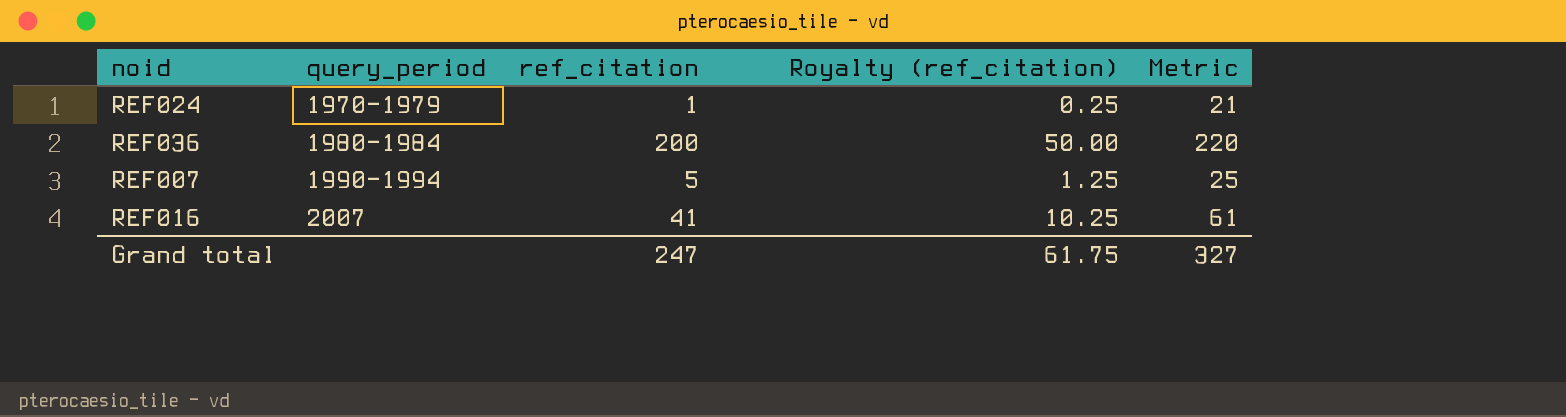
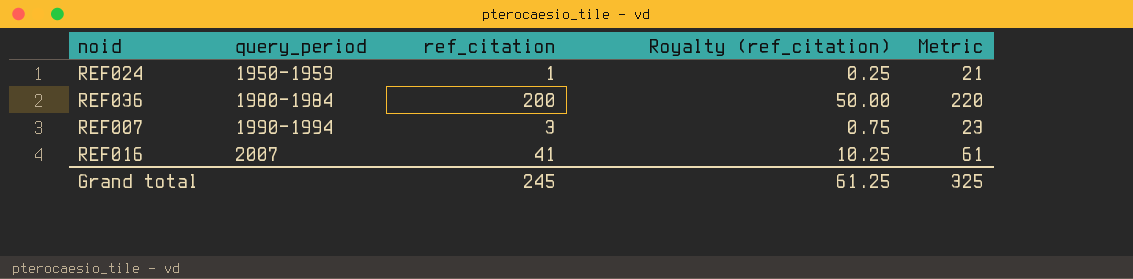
REF024 | query_period: 1970-1979 -> 1950-1959
REF007 | ref_citation: 5 -> 3
REF007 | Royalty (ref_citation): 1.25 -> 0.75
REF007 | Metric: 25 -> 23
Grand total | ref_citation: 247 -> 245
Grand total | Royalty (ref_citation): 61.75 -> 61.25
Grand total | Metric: 327 -> 325

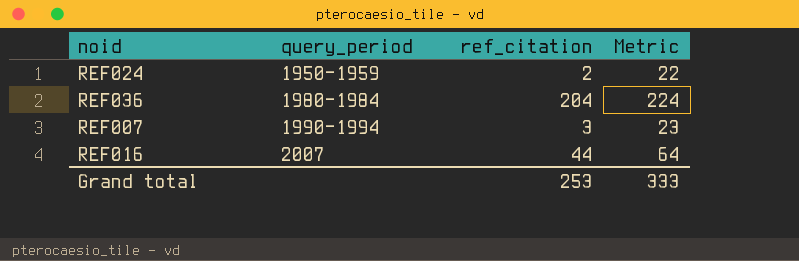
column Royalty (ref_citation) | formula: [ref_citation] * 0.25 -> none
REF024 | ref_citation: 1 -> 2
REF024 | Metric: 21 -> 22
REF036 | ref_citation: 200 -> 204
REF036 | Metric: 220 -> 224
REF016 | ref_citation: 41 -> 44
REF016 | Metric: 61 -> 64
Grand total | ref_citation: 245 -> 253
Grand total | Metric: 325 -> 333

